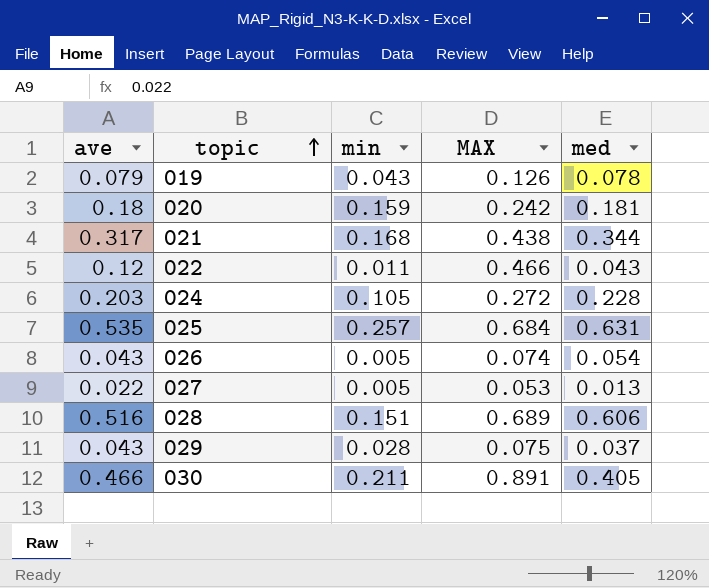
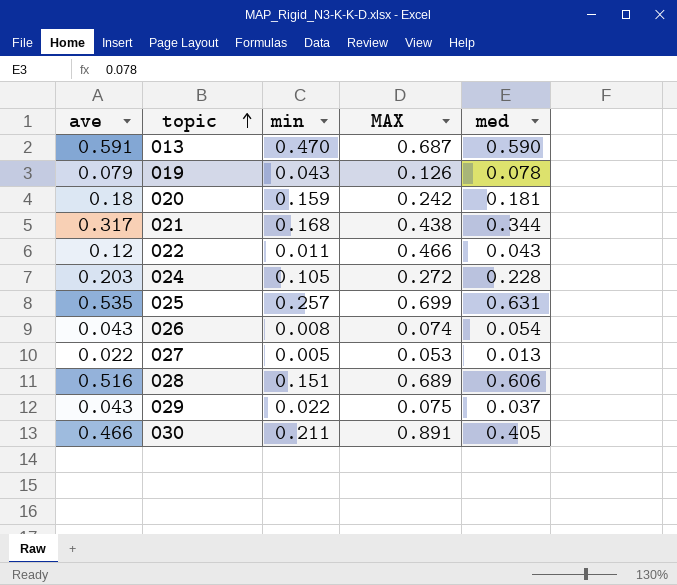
row 013: none -> 0.591 | 0.470 | 0.687 | 0.590
025 | MAX: 0.684 -> 0.699
026 | min: 0.005 -> 0.008
029 | min: 0.028 -> 0.022

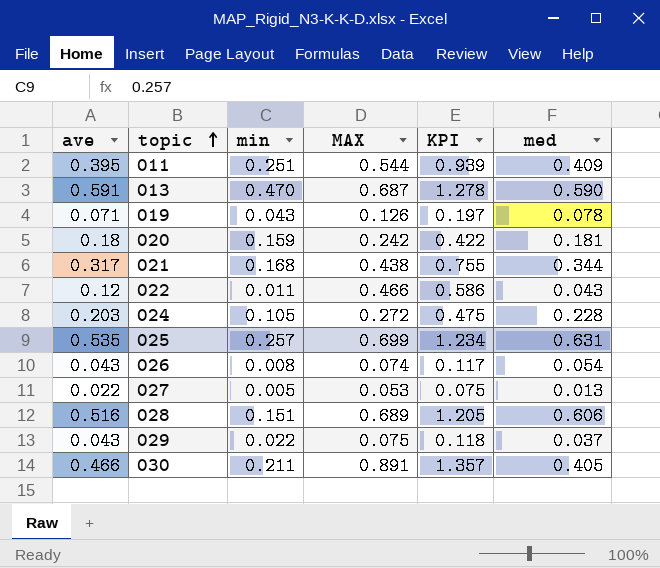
column KPI | formula: none -> [ave] + [MAX]
row 011: none -> 0.395 | 0.251 | 0.544 | 0.939 | 0.409
019 | ave: 0.079 -> 0.071

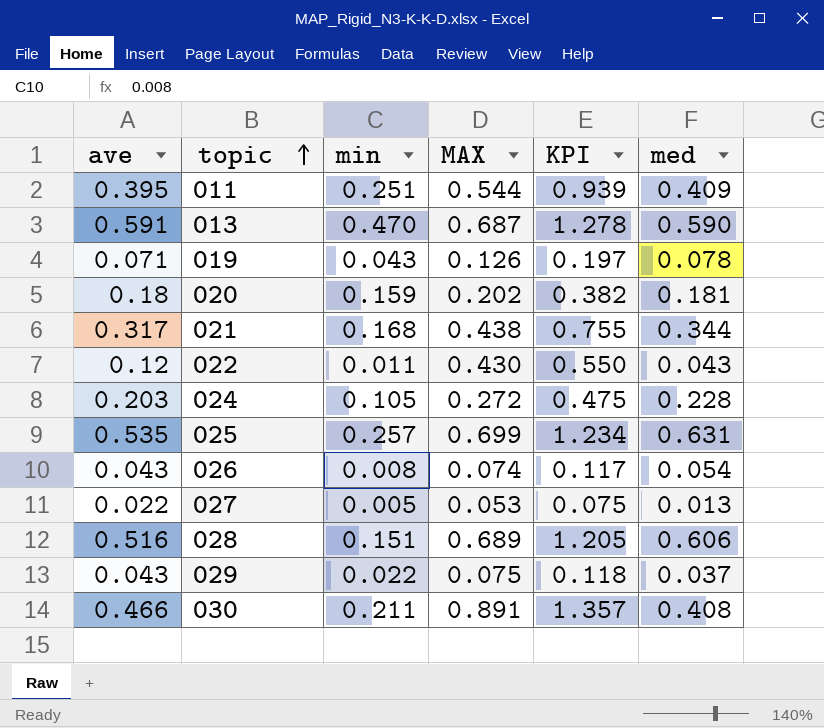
020 | MAX: 0.242 -> 0.202
020 | KPI: 0.422 -> 0.382
022 | MAX: 0.466 -> 0.430
022 | KPI: 0.586 -> 0.550
030 | med: 0.405 -> 0.408

